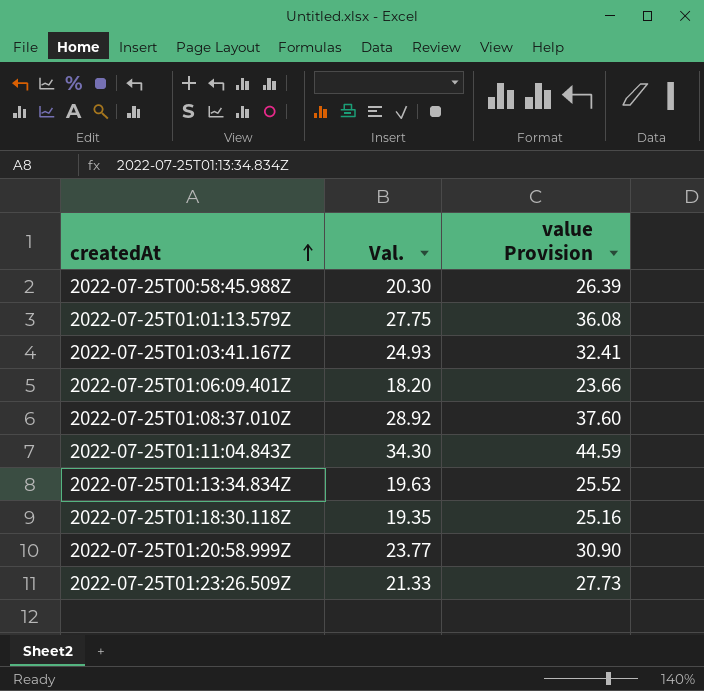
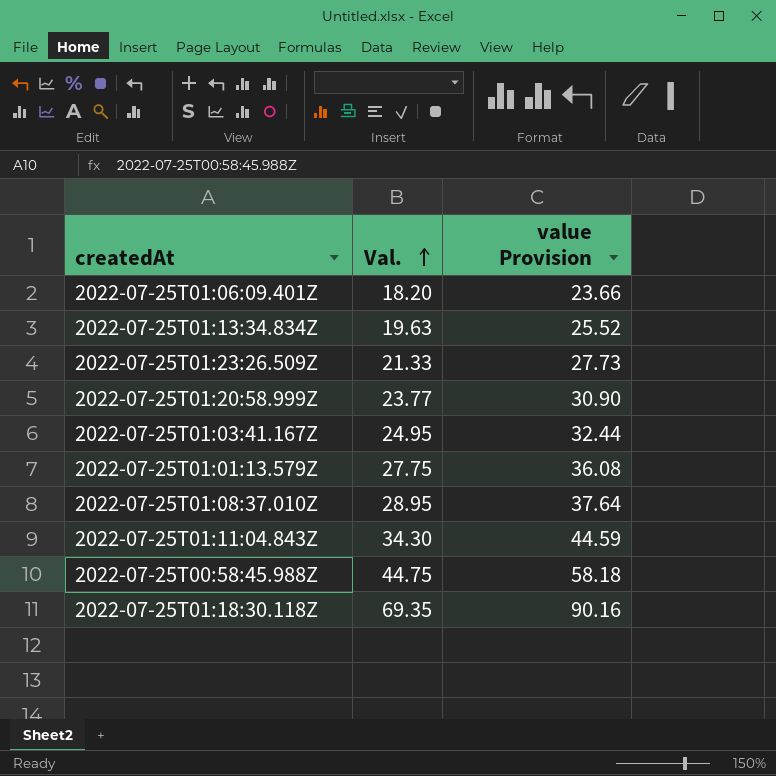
row order: createdAt ascending -> Val. ascending
2022-07-25T01:03:41.167Z | Val.: 24.93 -> 24.95
2022-07-25T01:03:41.167Z | value Provision: 32.41 -> 32.44
2022-07-25T01:08:37.010Z | Val.: 28.92 -> 28.95
2022-07-25T01:08:37.010Z | value Provision: 37.60 -> 37.64
2022-07-25T00:58:45.988Z | Val.: 20.30 -> 44.75
2022-07-25T00:58:45.988Z | value Provision: 26.39 -> 58.18
2022-07-25T01:18:30.118Z | Val.: 19.35 -> 69.35
2022-07-25T01:18:30.118Z | value Provision: 25.16 -> 90.16

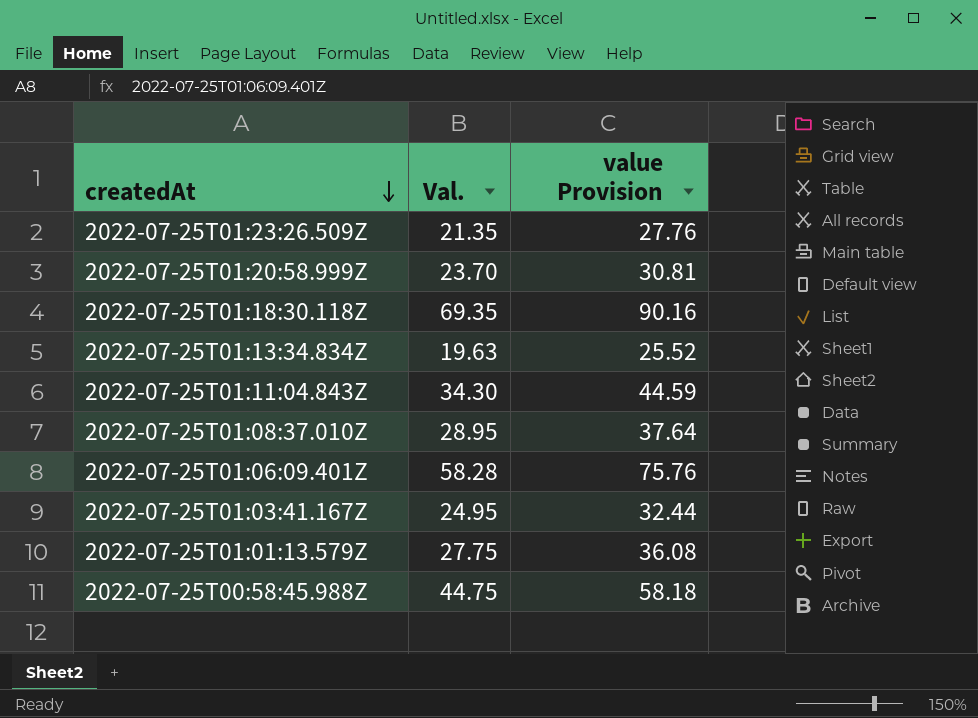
row order: Val. ascending -> createdAt descending
2022-07-25T01:23:26.509Z | Val.: 21.33 -> 21.35
2022-07-25T01:23:26.509Z | value Provision: 27.73 -> 27.76
2022-07-25T01:20:58.999Z | Val.: 23.77 -> 23.70
2022-07-25T01:20:58.999Z | value Provision: 30.90 -> 30.81
2022-07-25T01:06:09.401Z | Val.: 18.20 -> 58.28
2022-07-25T01:06:09.401Z | value Provision: 23.66 -> 75.76

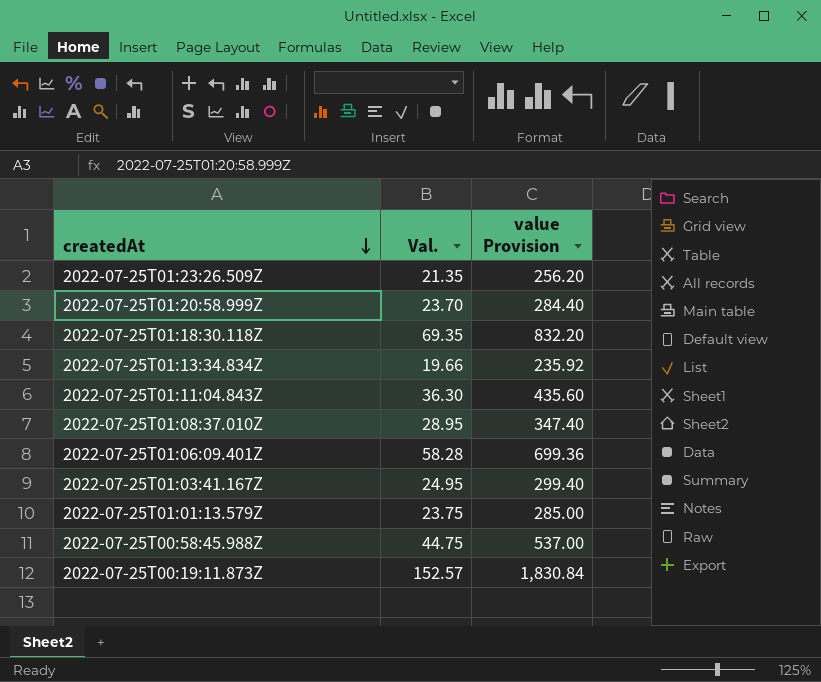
column value Provision | formula: [Val.] * 1.3 -> [Val.] * 12
2022-07-25T01:13:34.834Z | Val.: 19.63 -> 19.66
2022-07-25T01:11:04.843Z | Val.: 34.30 -> 36.30
2022-07-25T01:01:13.579Z | Val.: 27.75 -> 23.75
row 2022-07-25T00:19:11.873Z: none -> 152.57 | 1,830.84

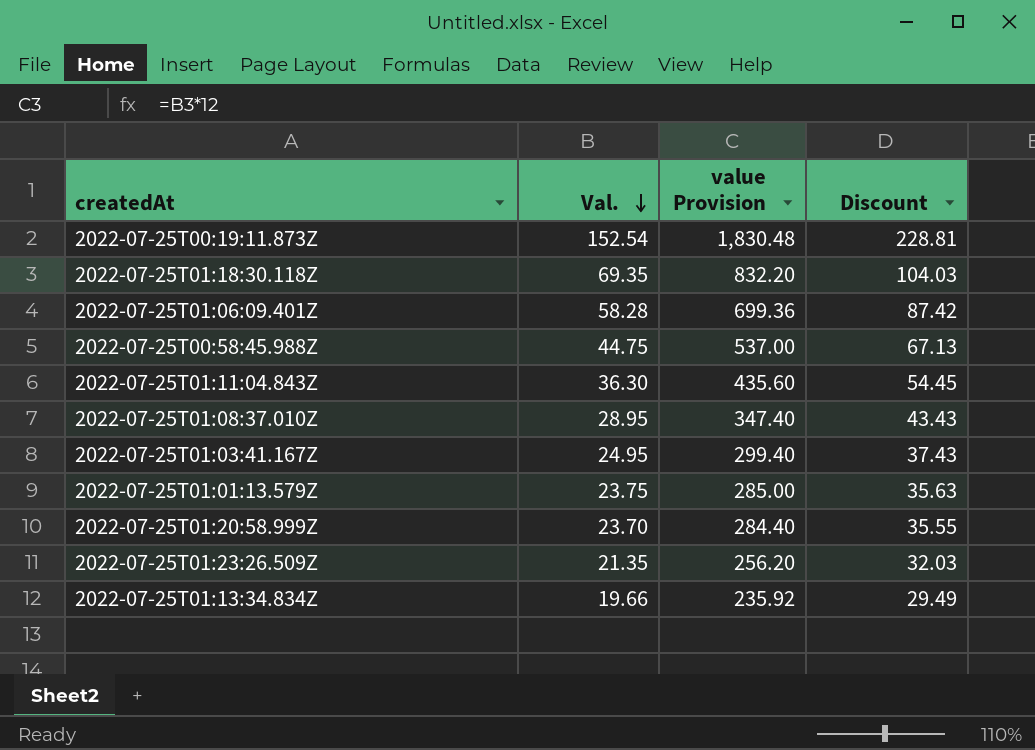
row order: createdAt descending -> Val. descending
column Discount | formula: none -> [Val.] * 1.5
2022-07-25T00:19:11.873Z | Val.: 152.57 -> 152.54
2022-07-25T00:19:11.873Z | value Provision: 1,830.84 -> 1,830.48

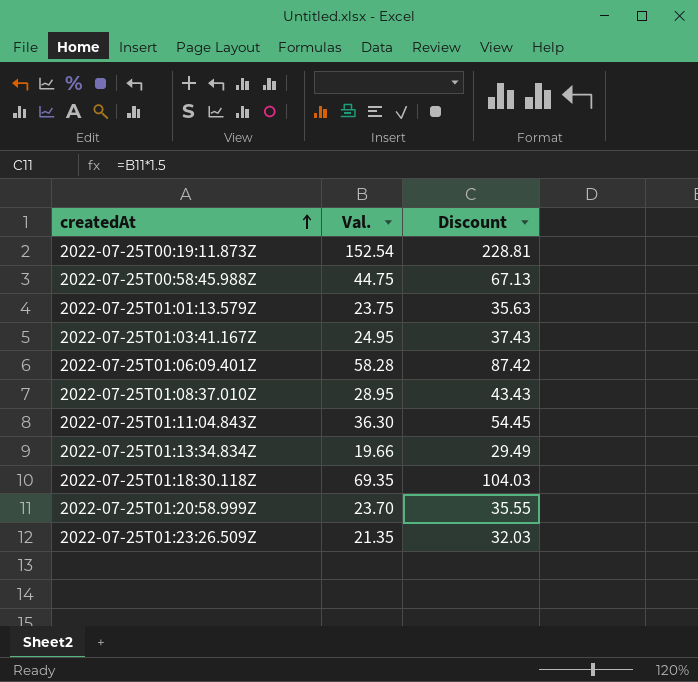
row order: Val. descending -> createdAt ascending
column value Provision | formula: [Val.] * 12 -> none

